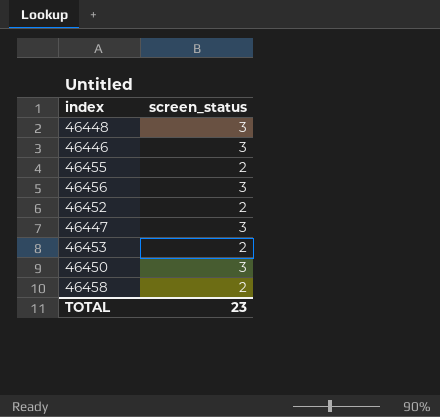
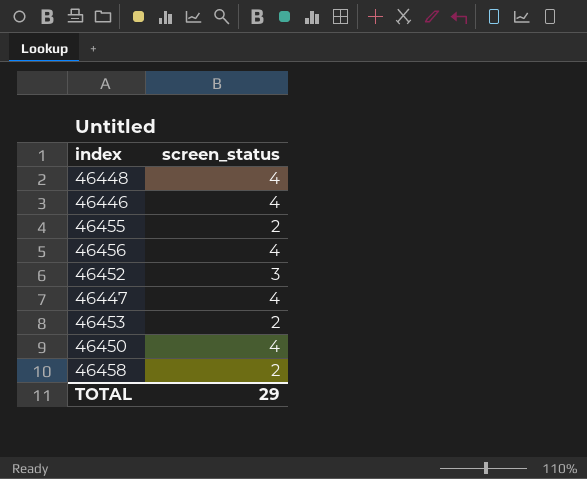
46448 | screen_status: 3 -> 4
46446 | screen_status: 3 -> 4
46456 | screen_status: 3 -> 4
46452 | screen_status: 2 -> 3
46447 | screen_status: 3 -> 4
46450 | screen_status: 3 -> 4
TOTAL | screen_status: 23 -> 29

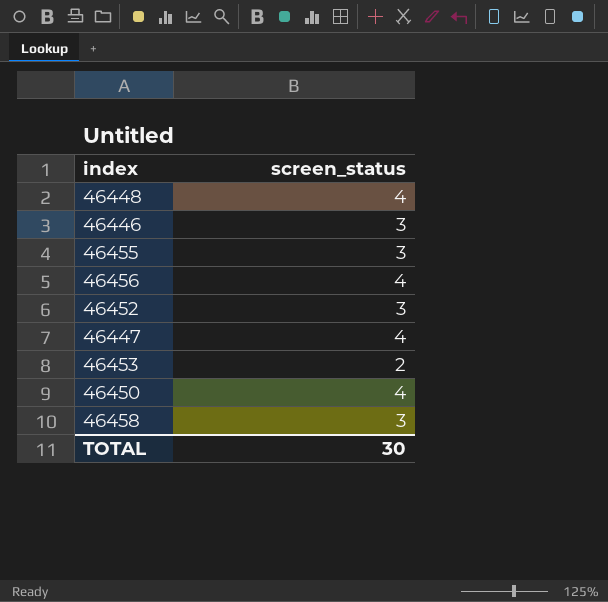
46446 | screen_status: 4 -> 3
46455 | screen_status: 2 -> 3
46458 | screen_status: 2 -> 3
TOTAL | screen_status: 29 -> 30

